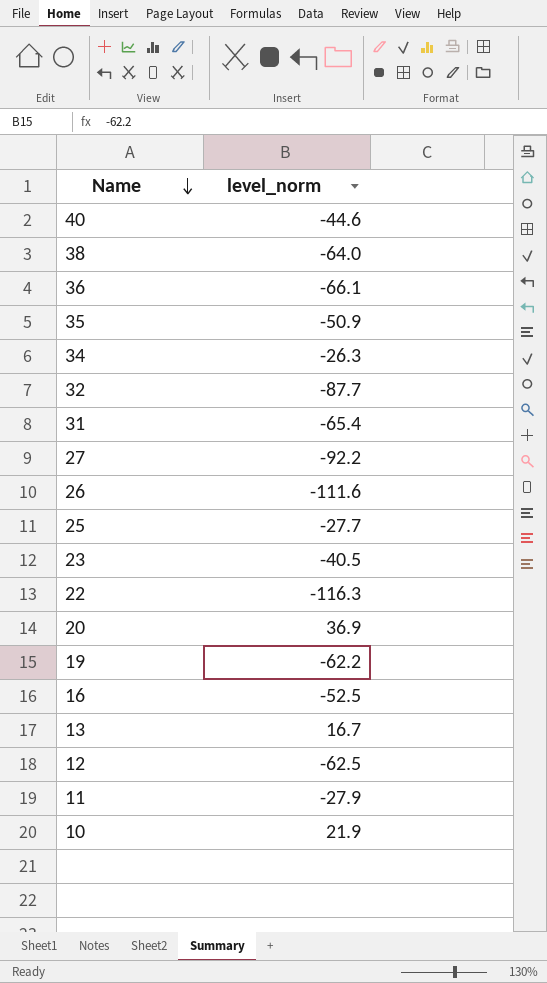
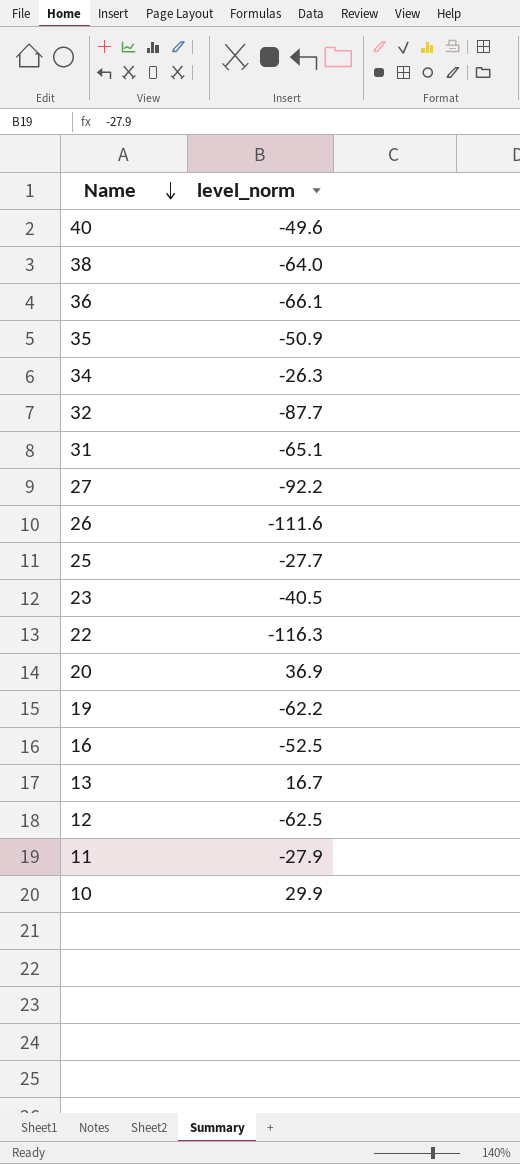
40 | level_norm: -44.6 -> -49.6
31 | level_norm: -65.4 -> -65.1
10 | level_norm: 21.9 -> 29.9

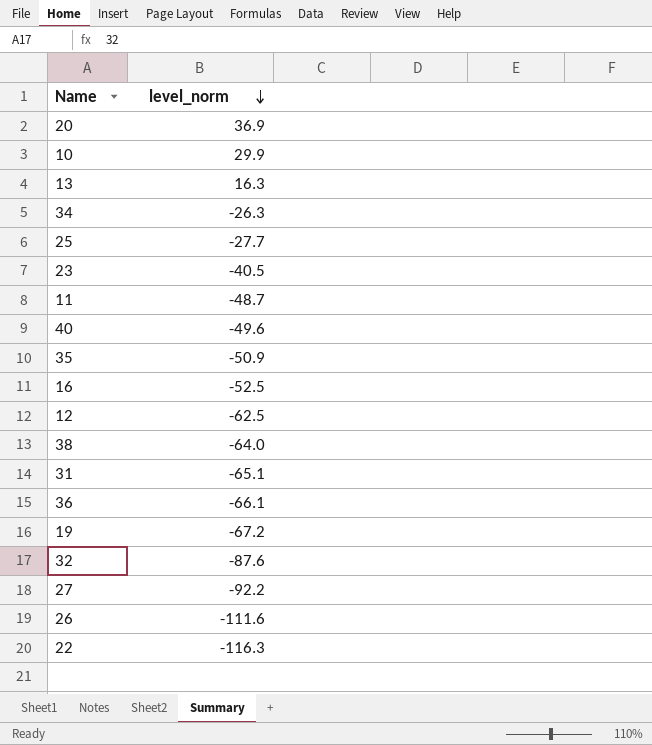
row order: Name descending -> level_norm descending
13 | level_norm: 16.7 -> 16.3
11 | level_norm: -27.9 -> -48.7
19 | level_norm: -62.2 -> -67.2
32 | level_norm: -87.7 -> -87.6

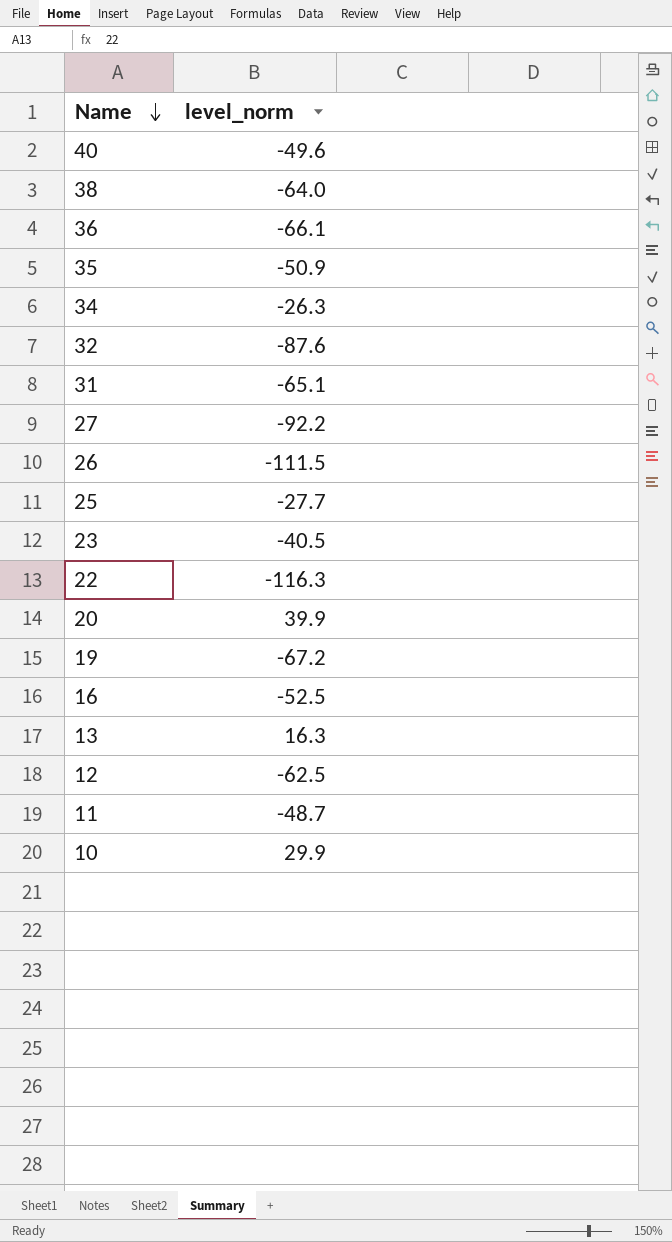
row order: level_norm descending -> Name descending
26 | level_norm: -111.6 -> -111.5
20 | level_norm: 36.9 -> 39.9

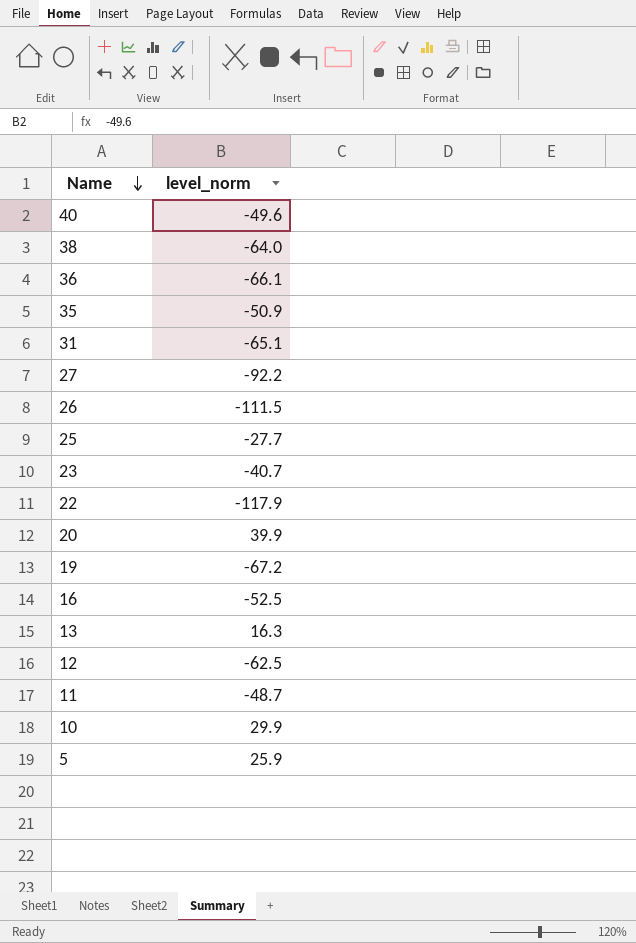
row 34: -26.3 -> none
row 32: -87.6 -> none
23 | level_norm: -40.5 -> -40.7
22 | level_norm: -116.3 -> -117.9
row 5: none -> 25.9

